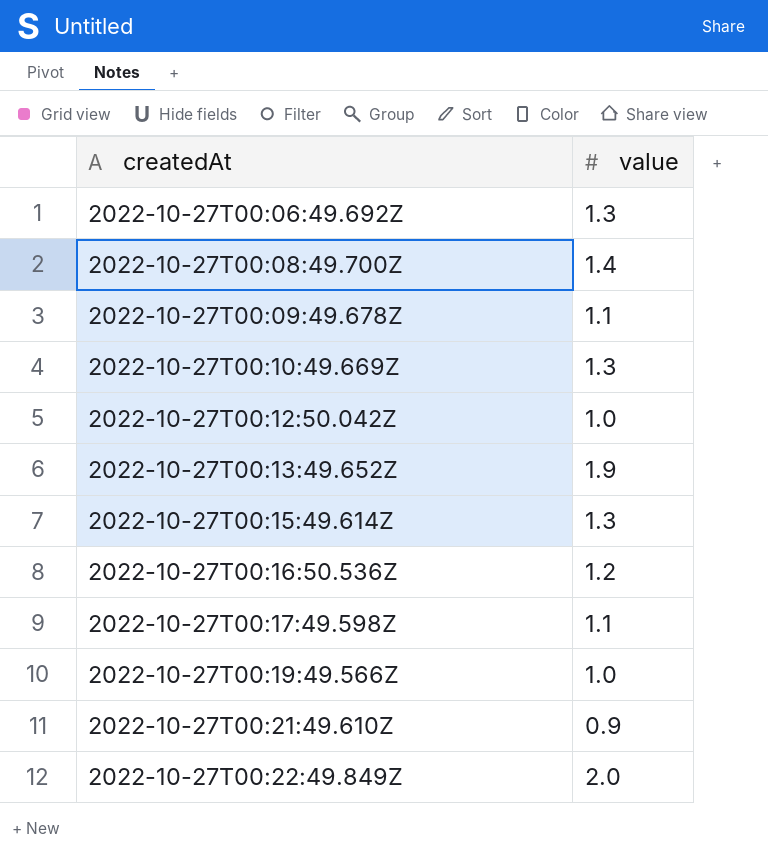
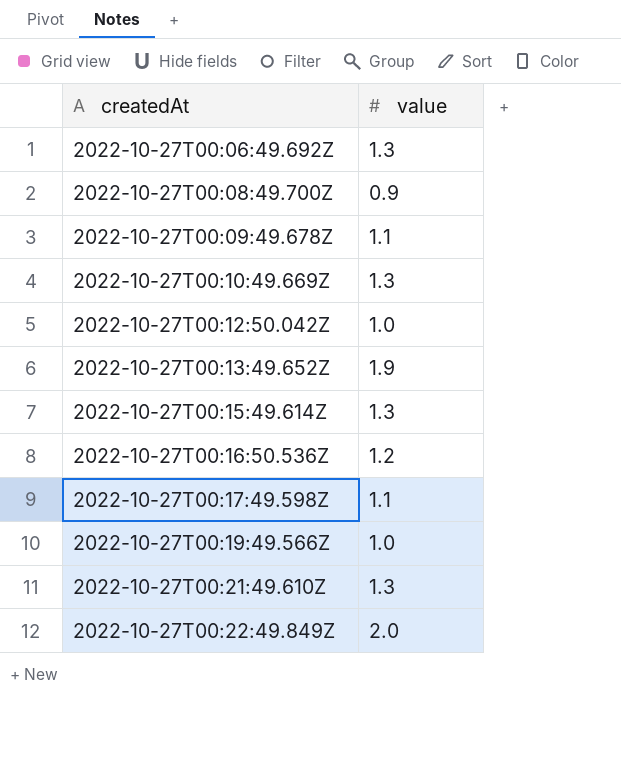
2022-10-27T00:08:49.700Z | value: 1.4 -> 0.9
2022-10-27T00:21:49.610Z | value: 0.9 -> 1.3

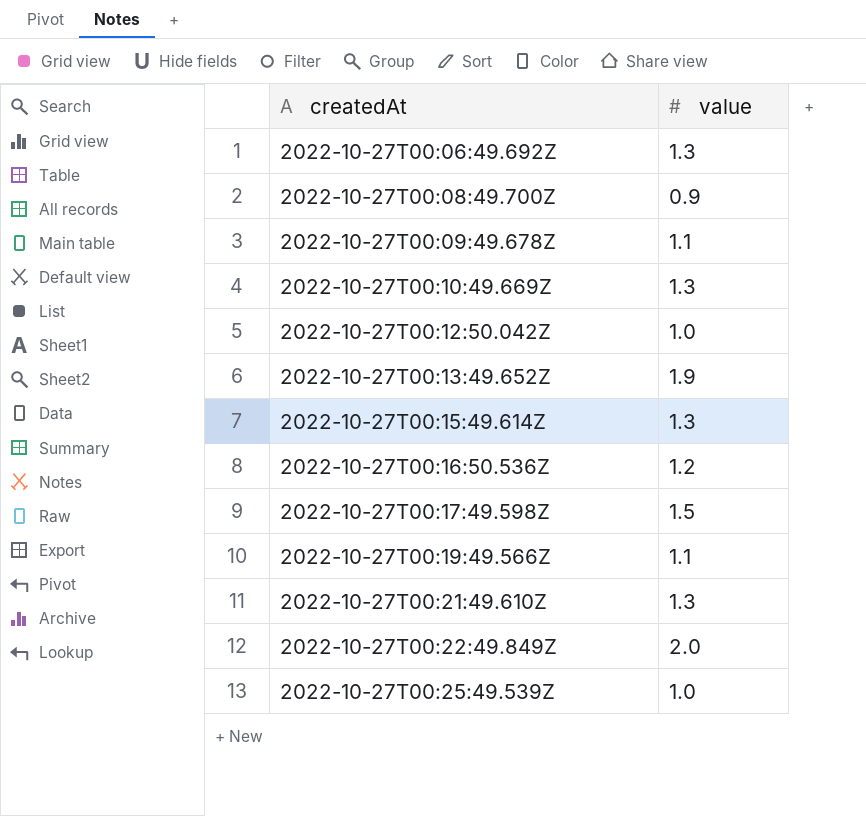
2022-10-27T00:17:49.598Z | value: 1.1 -> 1.5
2022-10-27T00:19:49.566Z | value: 1.0 -> 1.1
row 2022-10-27T00:25:49.539Z: none -> 1.0

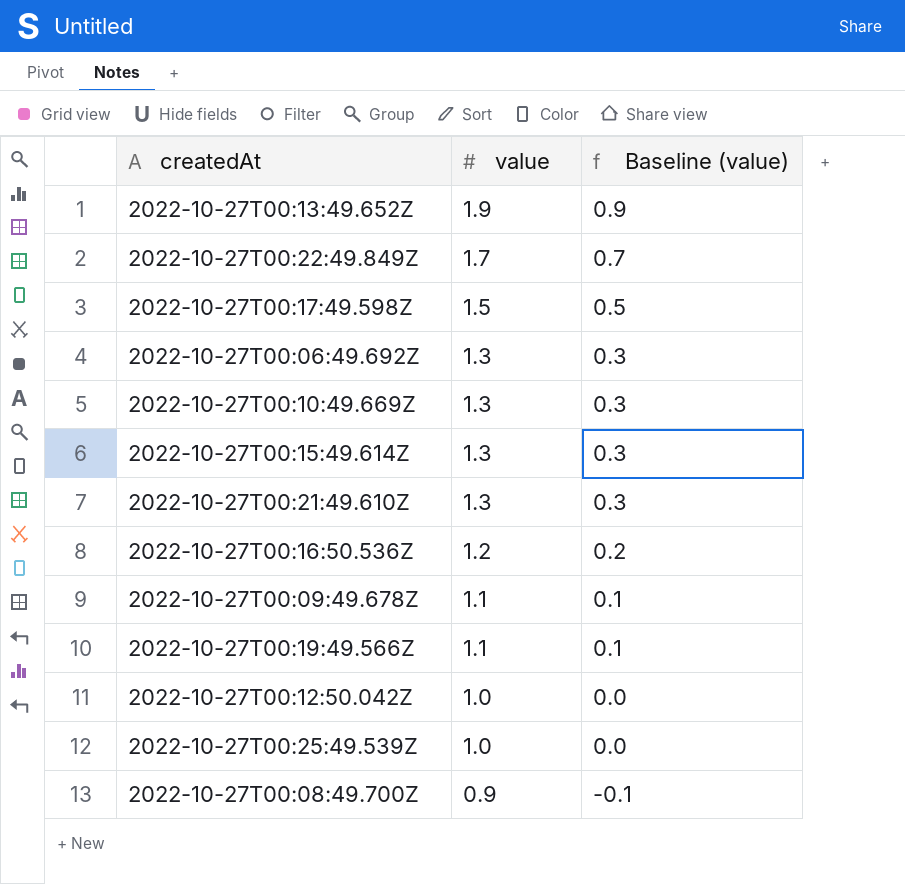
row order: createdAt ascending -> value descending
column Baseline (value) | formula: none -> [value] - 1
2022-10-27T00:22:49.849Z | value: 2.0 -> 1.7

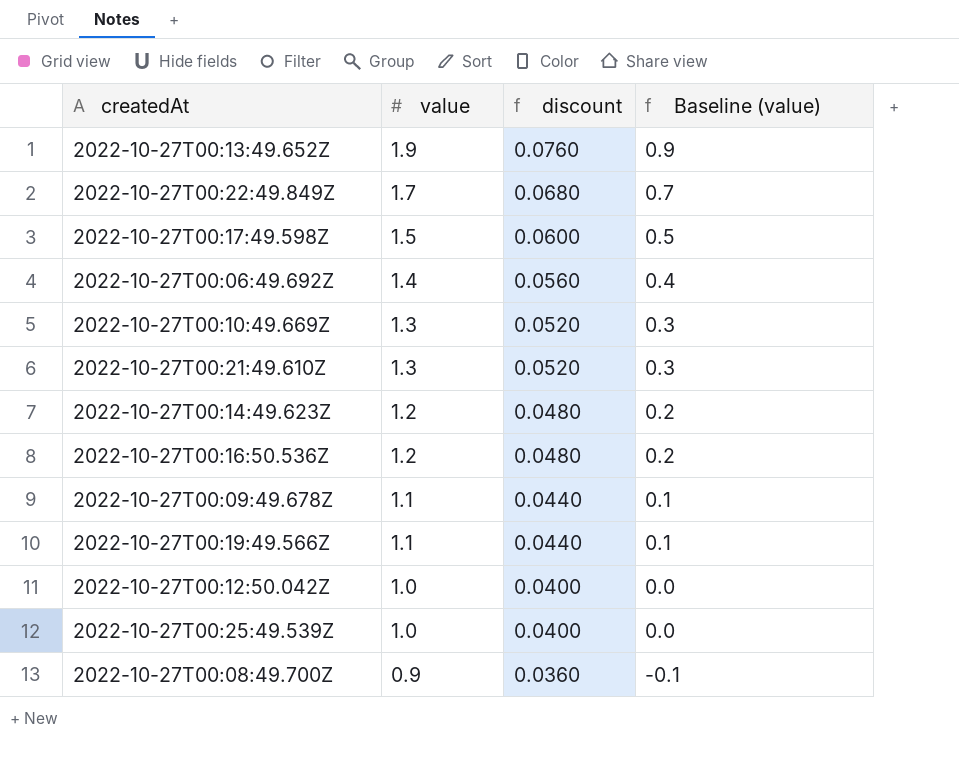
column discount | formula: none -> [value] * 0.04
row 2022-10-27T00:15:49.614Z: 1.3 | 0.3 -> none
2022-10-27T00:06:49.692Z | value: 1.3 -> 1.4
2022-10-27T00:06:49.692Z | Baseline (value): 0.3 -> 0.4
row 2022-10-27T00:14:49.623Z: none -> 1.2 | 0.0480 | 0.2

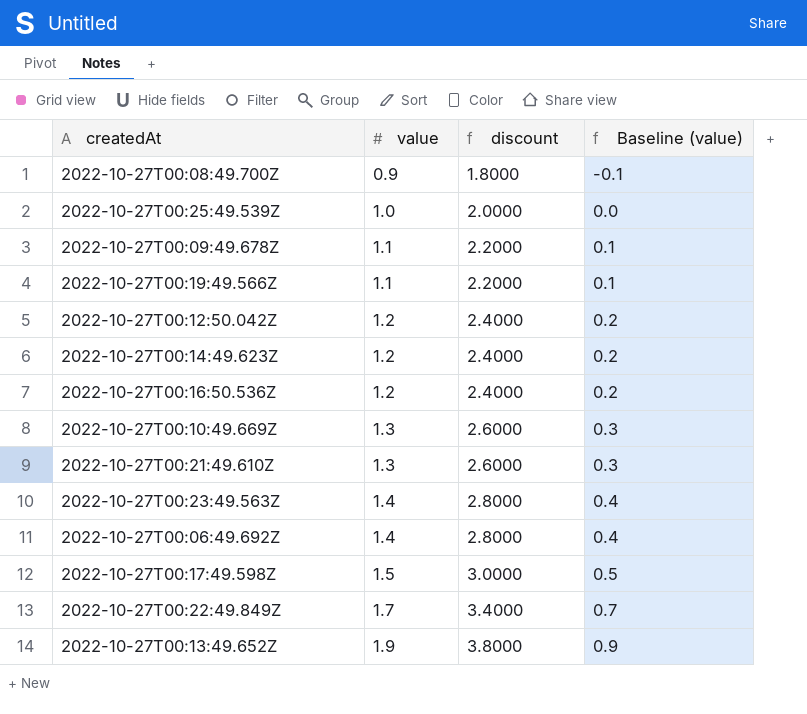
row order: value descending -> value ascending
column discount | formula: [value] * 0.04 -> [value] * 2
2022-10-27T00:12:50.042Z | value: 1.0 -> 1.2
2022-10-27T00:12:50.042Z | Baseline (value): 0.0 -> 0.2
row 2022-10-27T00:23:49.563Z: none -> 1.4 | 2.8000 | 0.4

